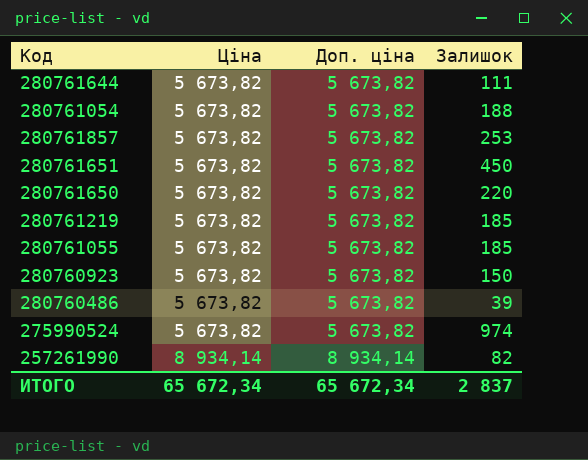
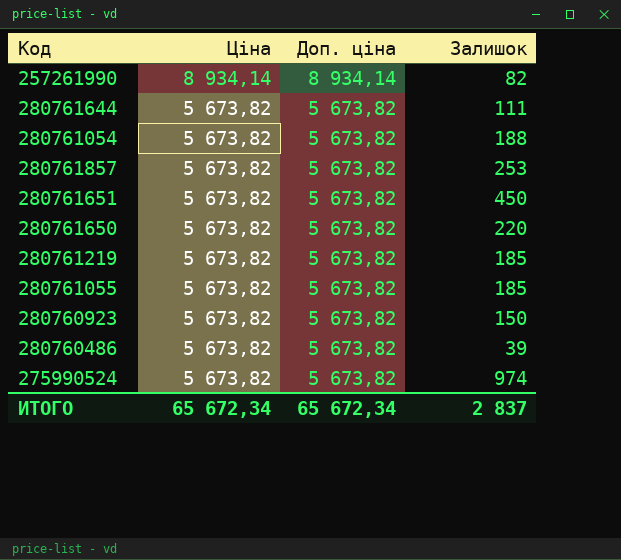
row order: Ціна ascending -> Ціна descending

